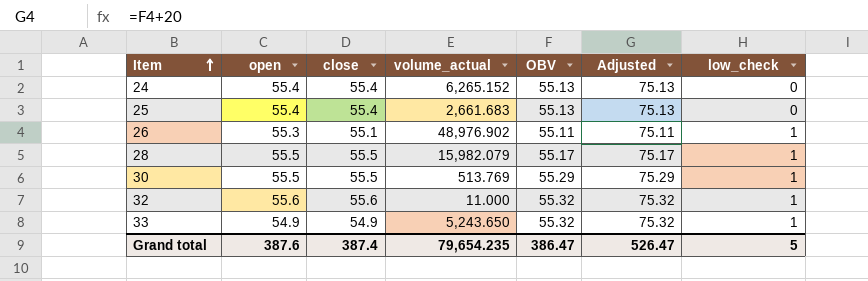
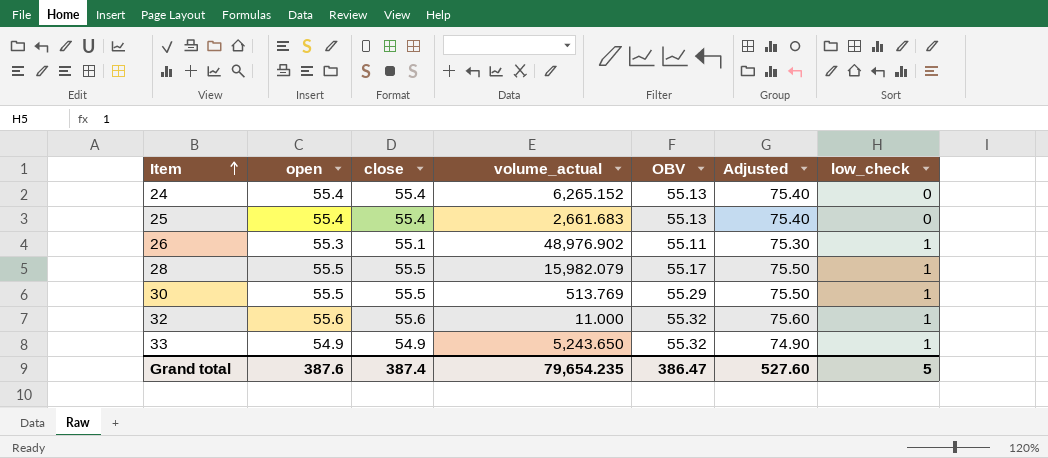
column Adjusted | formula: [OBV] + 20 -> [open] + 20
Grand total | Adjusted: 526.47 -> 527.60

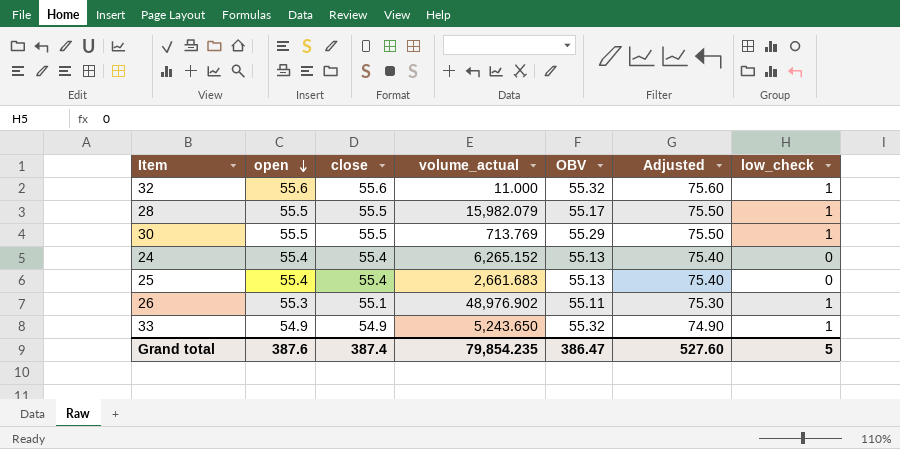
row order: Item ascending -> open descending
30 | volume_actual: 513.769 -> 713.769
Grand total | volume_actual: 79,654.235 -> 79,854.235

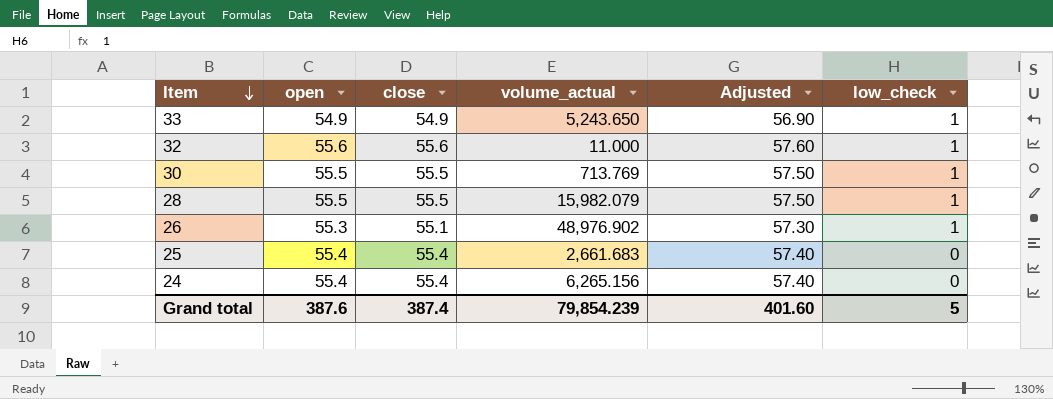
row order: open descending -> Item descending
column OBV | position: 5 -> none
column Adjusted | formula: [open] + 20 -> [open] + 2
24 | volume_actual: 6,265.152 -> 6,265.156
Grand total | volume_actual: 79,854.235 -> 79,854.239
Grand total | Adjusted: 527.60 -> 401.60

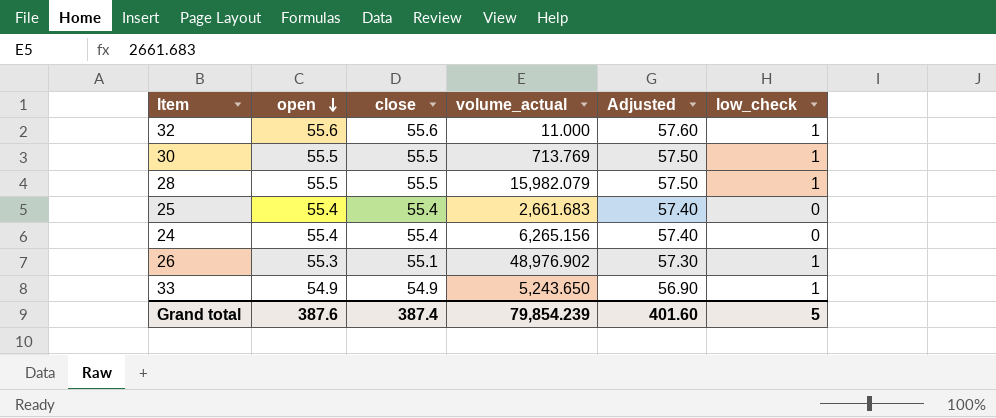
row order: Item descending -> open descending

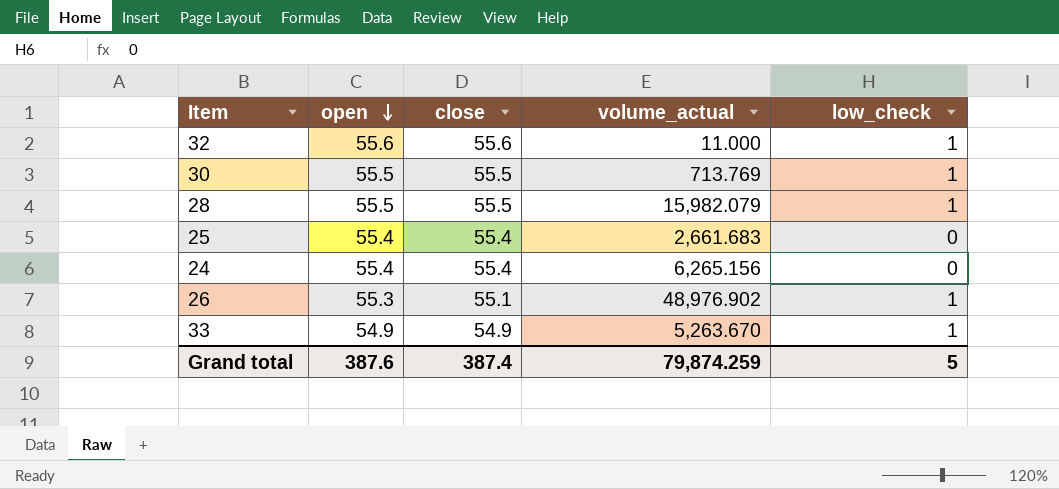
column Adjusted | formula: [open] + 2 -> none
33 | volume_actual: 5,243.650 -> 5,263.670
Grand total | volume_actual: 79,854.239 -> 79,874.259

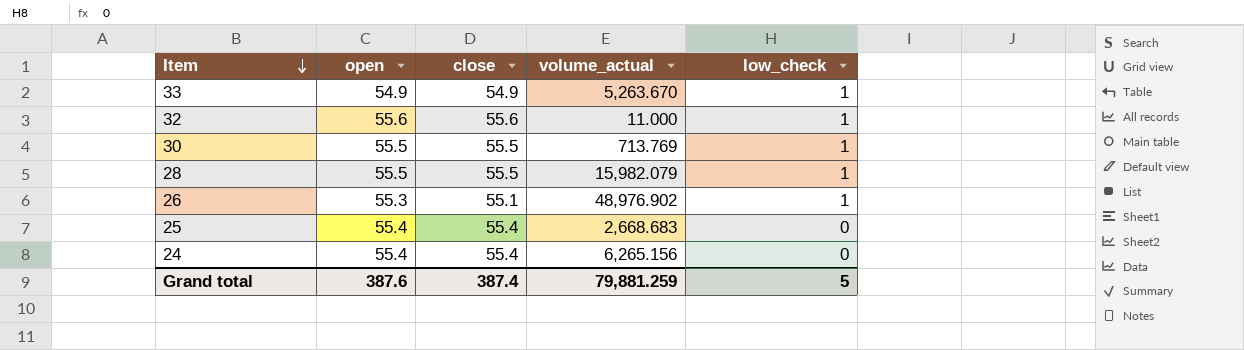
row order: open descending -> Item descending
25 | volume_actual: 2,661.683 -> 2,668.683
Grand total | volume_actual: 79,874.259 -> 79,881.259

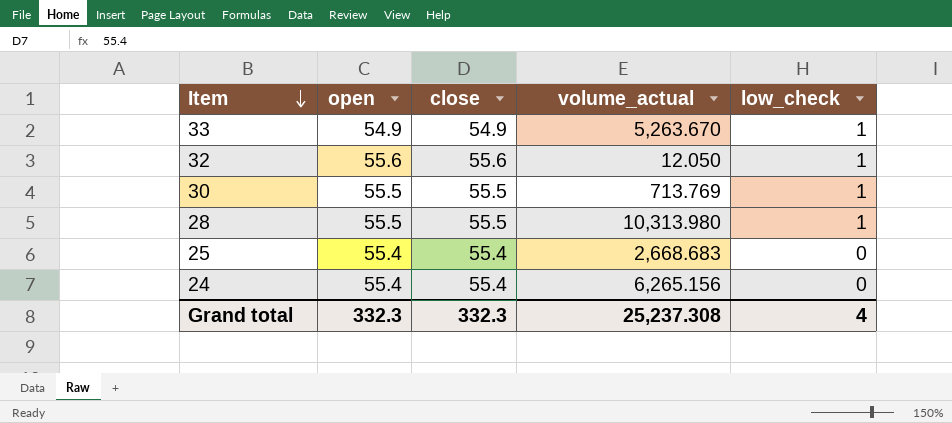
row 26: 55.3 | 55.1 | 48,976.902 | 1 -> none
32 | volume_actual: 11.000 -> 12.050
28 | volume_actual: 15,982.079 -> 10,313.980
Grand total | open: 387.6 -> 332.3
Grand total | close: 387.4 -> 332.3
Grand total | volume_actual: 79,881.259 -> 25,237.308
Grand total | low_check: 5 -> 4

